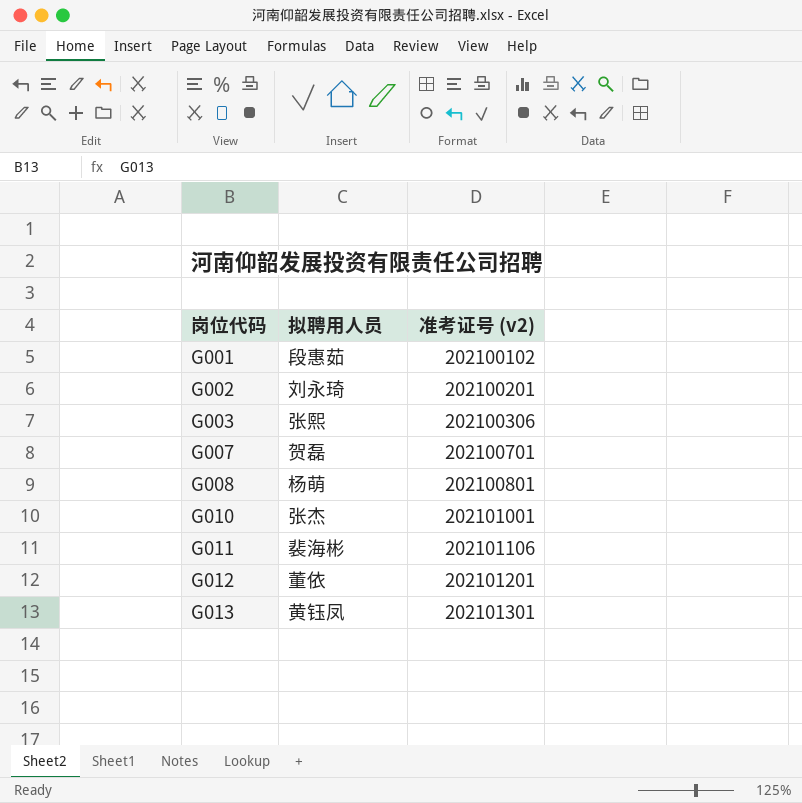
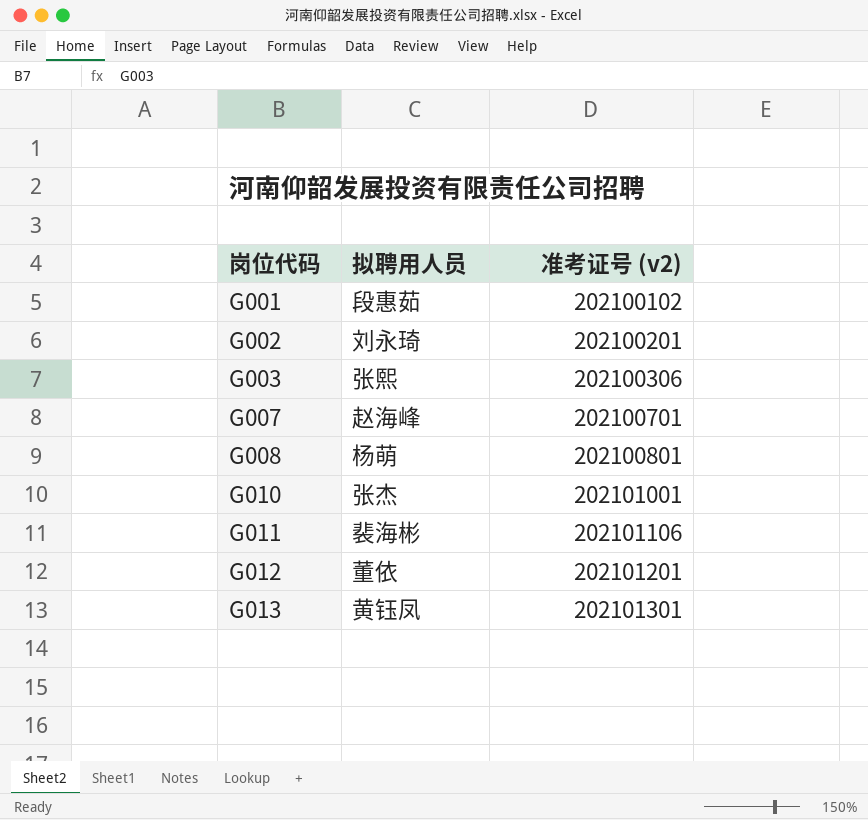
G007 | 拟聘用人员: 贺磊 -> 赵海峰

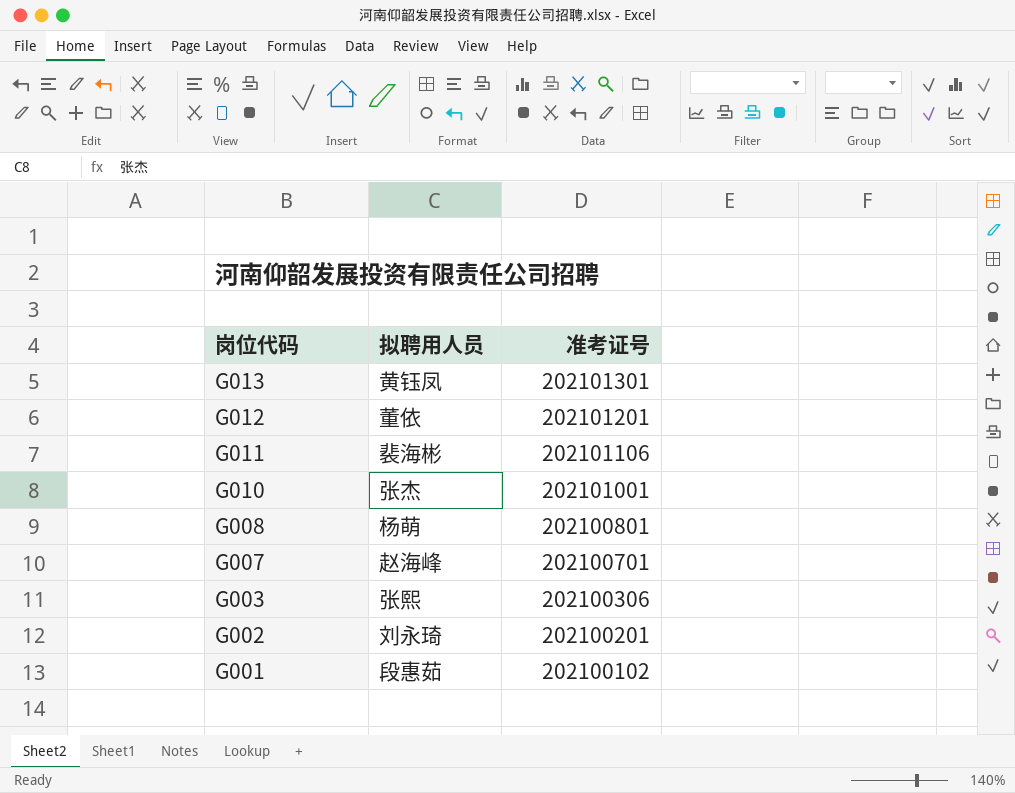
row order: 岗位代码 ascending -> 岗位代码 descending
column name: 准考证号 (v2) -> 准考证号

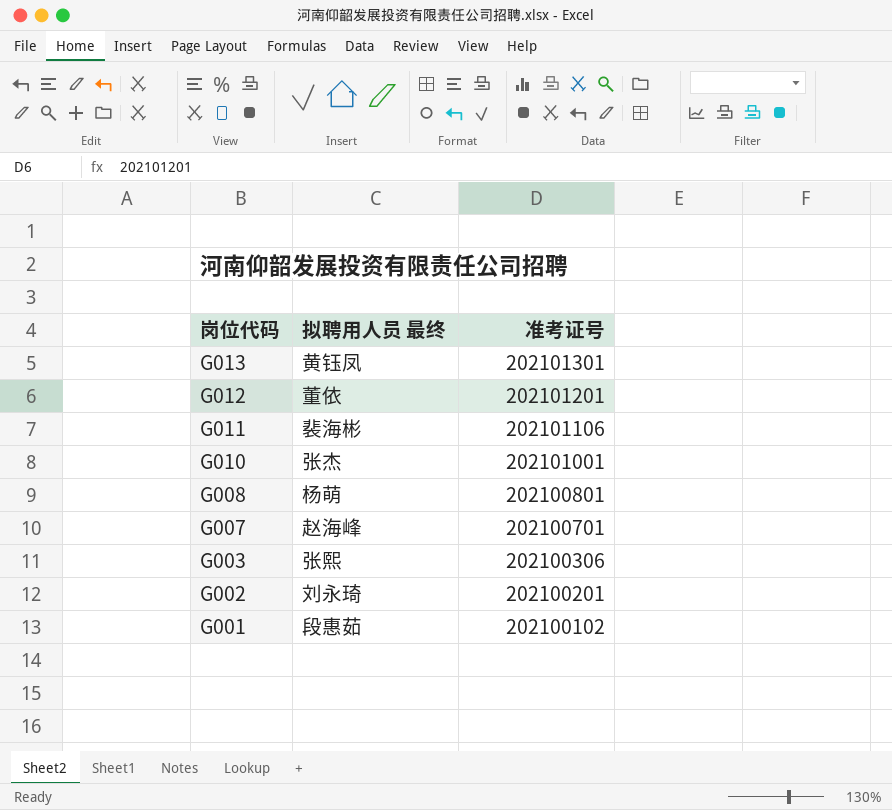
column name: 拟聘用人员 -> 拟聘用人员 最终

